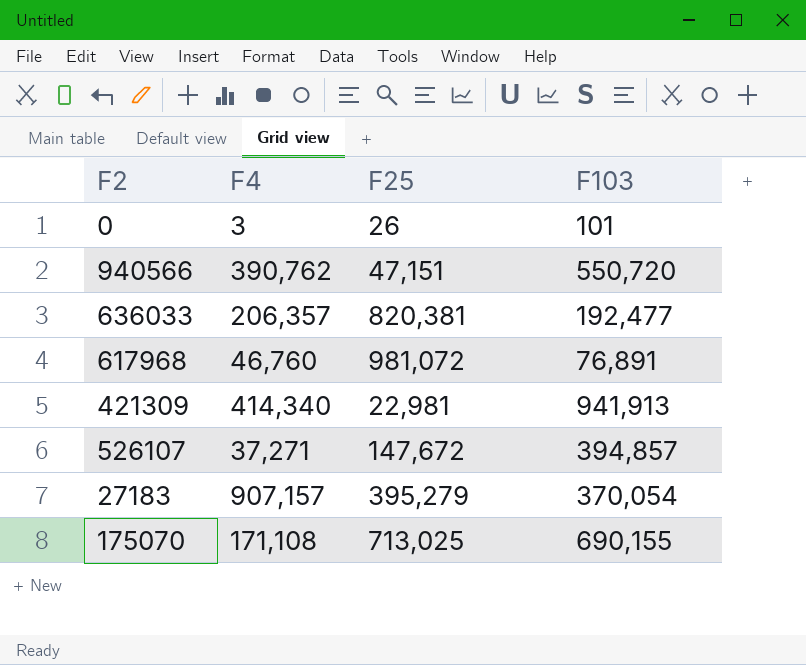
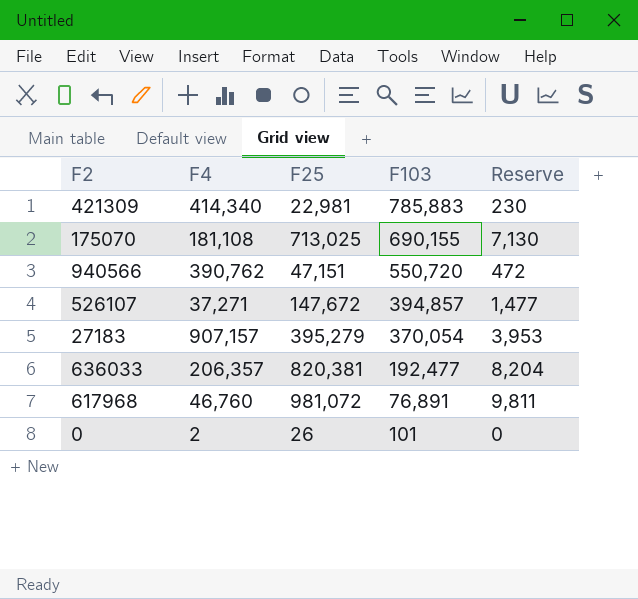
row order: none -> F103 descending
column Reserve | formula: none -> [F25] * 0.01
421309 | F103: 941,913 -> 785,883
175070 | F4: 171,108 -> 181,108
0 | F4: 3 -> 2

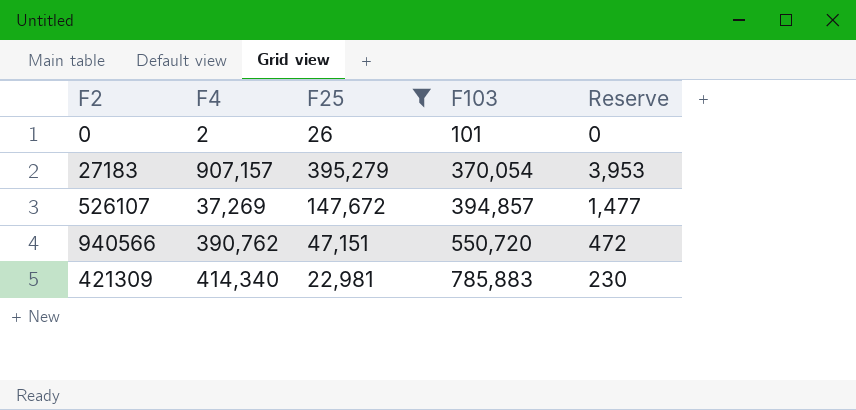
filter: none -> F25 <= 395,279
row order: F103 descending -> F103 ascending
526107 | F4: 37,271 -> 37,269

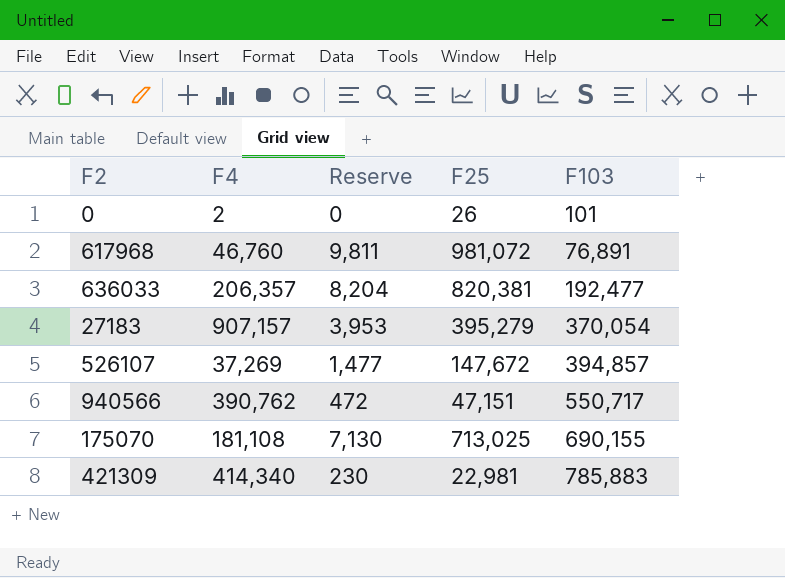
filter: F25 <= 395,279 -> none
column Reserve | position: 5 -> 3
940566 | F103: 550,720 -> 550,717

